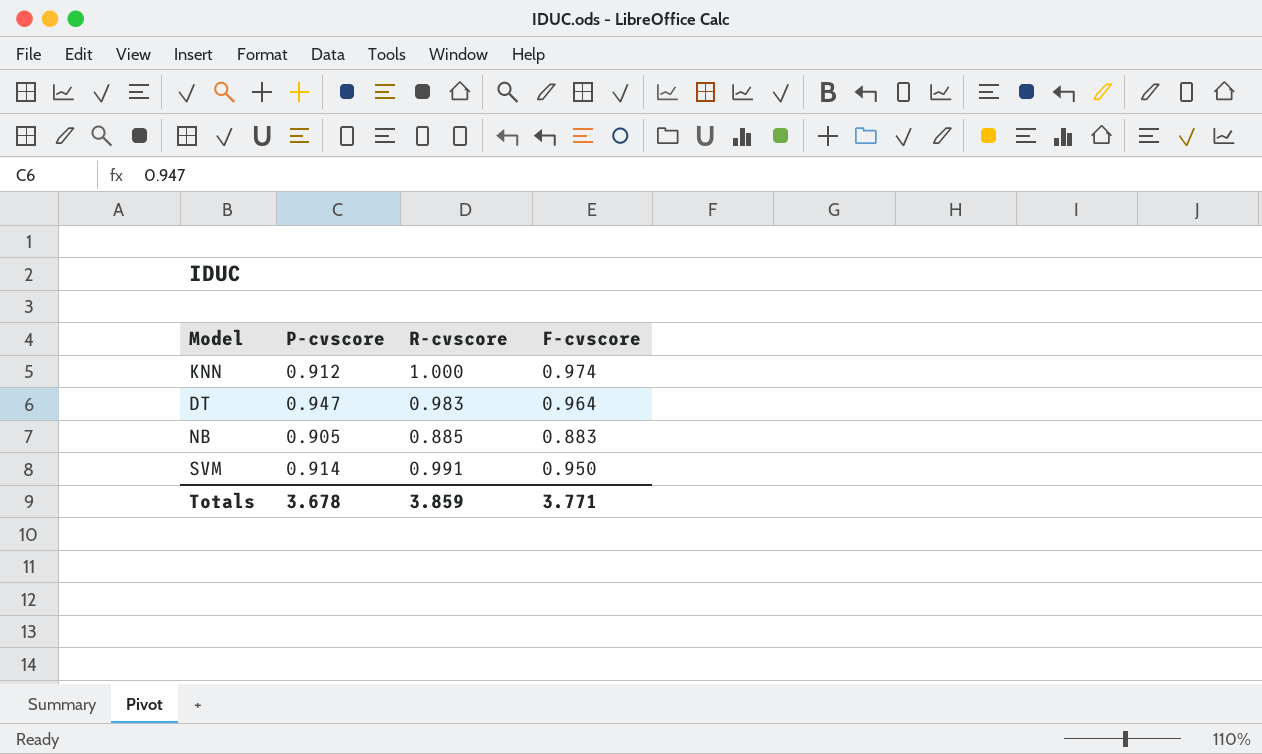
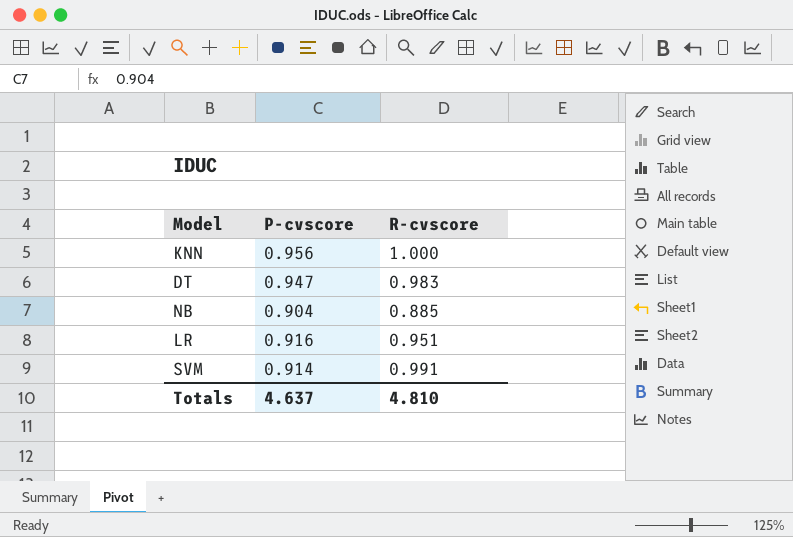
column F-cvscore | position: 4 -> none
KNN | P-cvscore: 0.912 -> 0.956
NB | P-cvscore: 0.905 -> 0.904
row LR: none -> 0.916 | 0.951
Totals | P-cvscore: 3.678 -> 4.637
Totals | R-cvscore: 3.859 -> 4.810

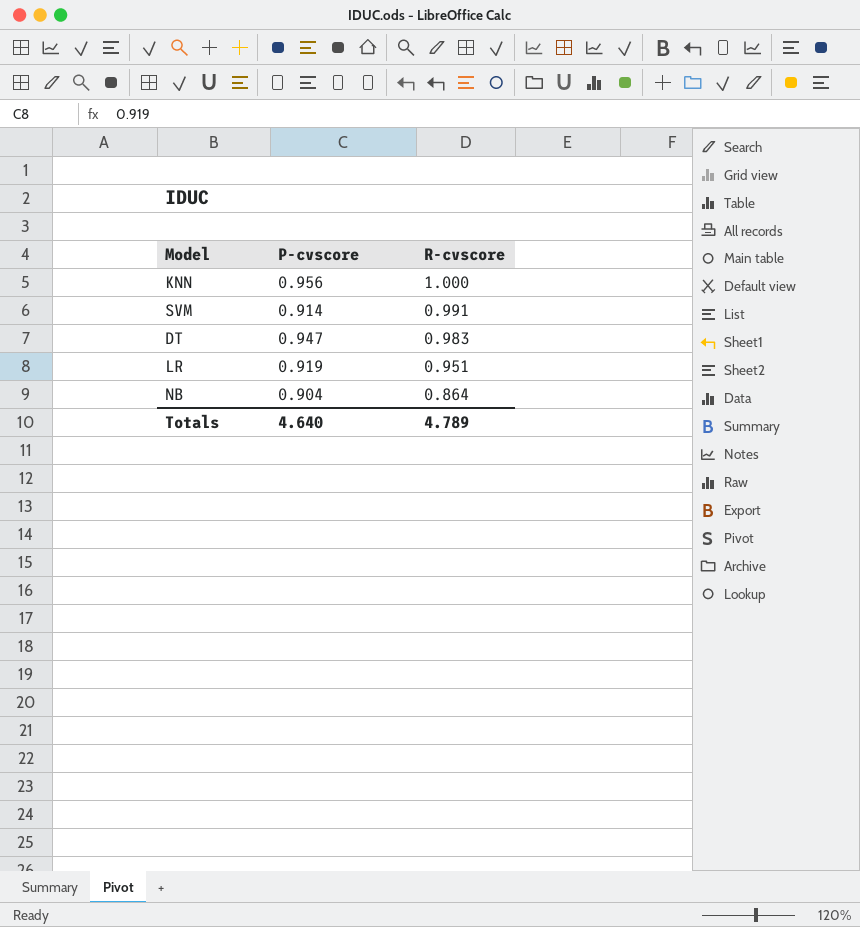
row order: none -> R-cvscore descending
LR | P-cvscore: 0.916 -> 0.919
NB | R-cvscore: 0.885 -> 0.864
Totals | P-cvscore: 4.637 -> 4.640
Totals | R-cvscore: 4.810 -> 4.789

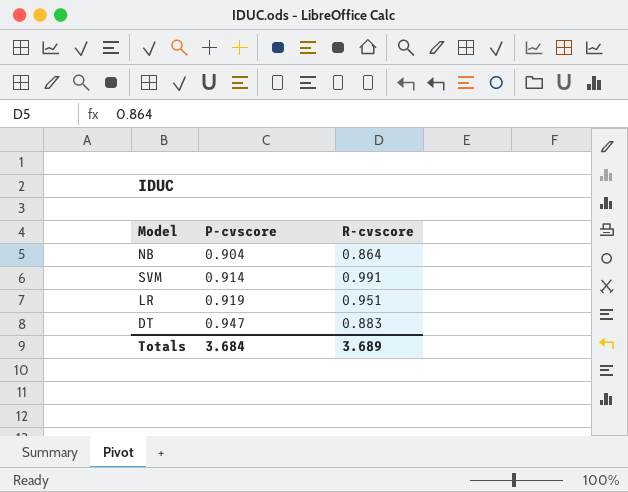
row order: R-cvscore descending -> P-cvscore ascending
row KNN: 0.956 | 1.000 -> none
DT | R-cvscore: 0.983 -> 0.883
Totals | P-cvscore: 4.640 -> 3.684
Totals | R-cvscore: 4.789 -> 3.689

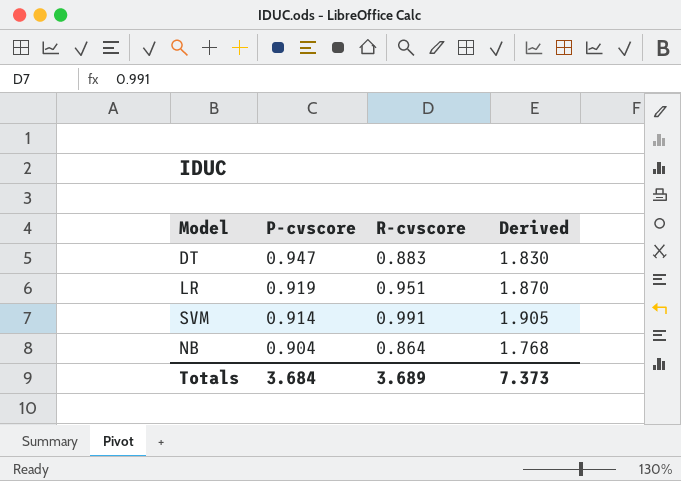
row order: P-cvscore ascending -> P-cvscore descending
column Derived | formula: none -> [P-cvscore] + [R-cvscore]

